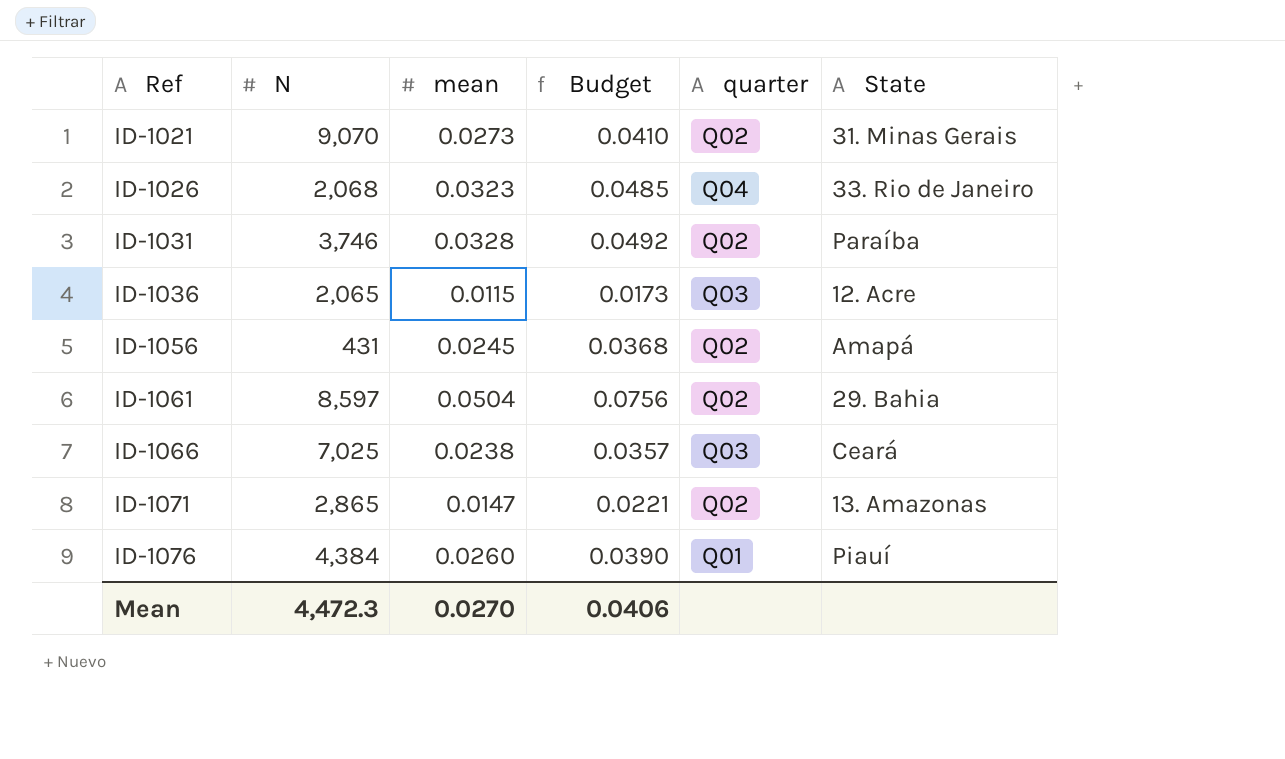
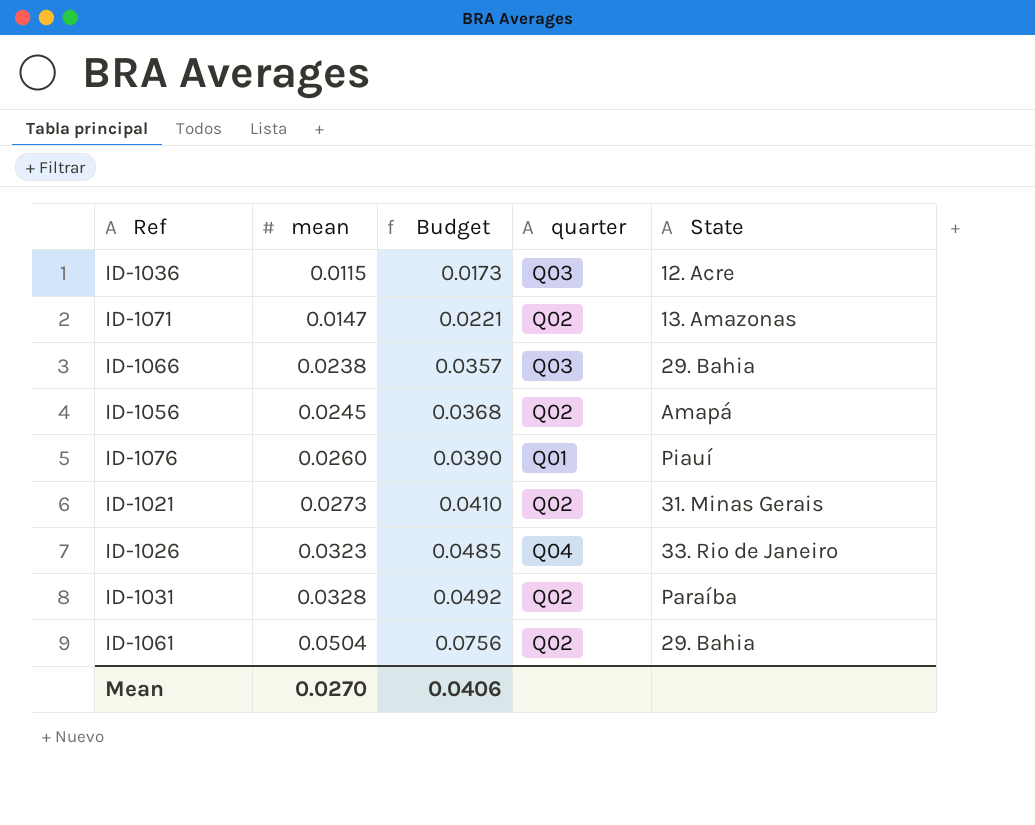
row order: Ref ascending -> mean ascending
column N | position: 2 -> none
ID-1066 | State: Ceará -> 29. Bahia

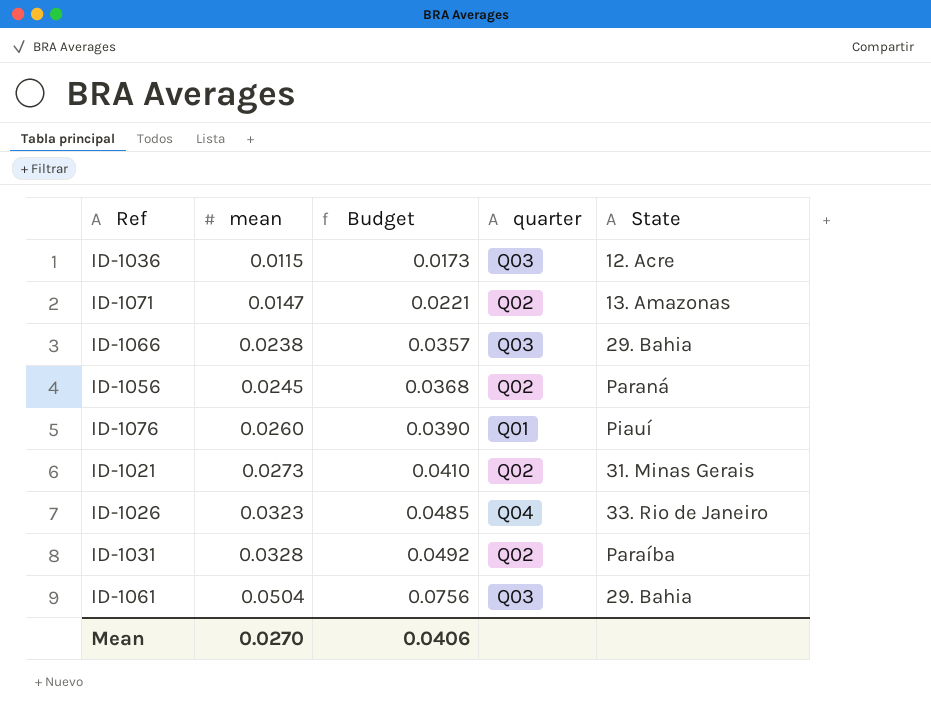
ID-1056 | State: Amapá -> Paraná
ID-1061 | quarter: Q02 -> Q03

